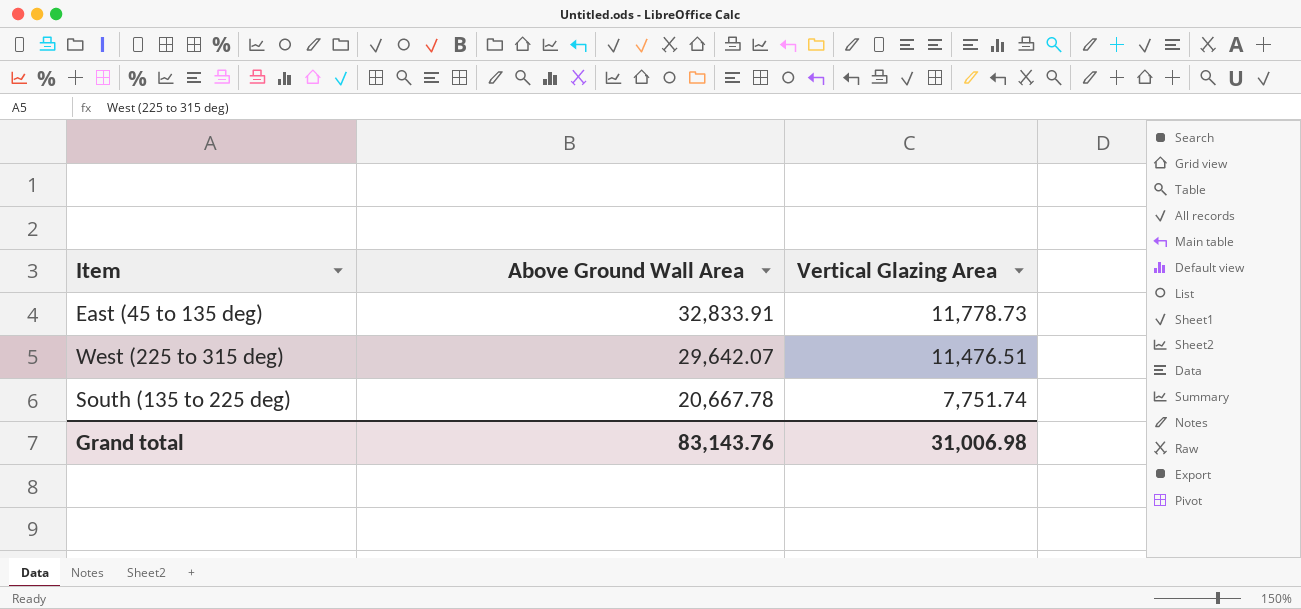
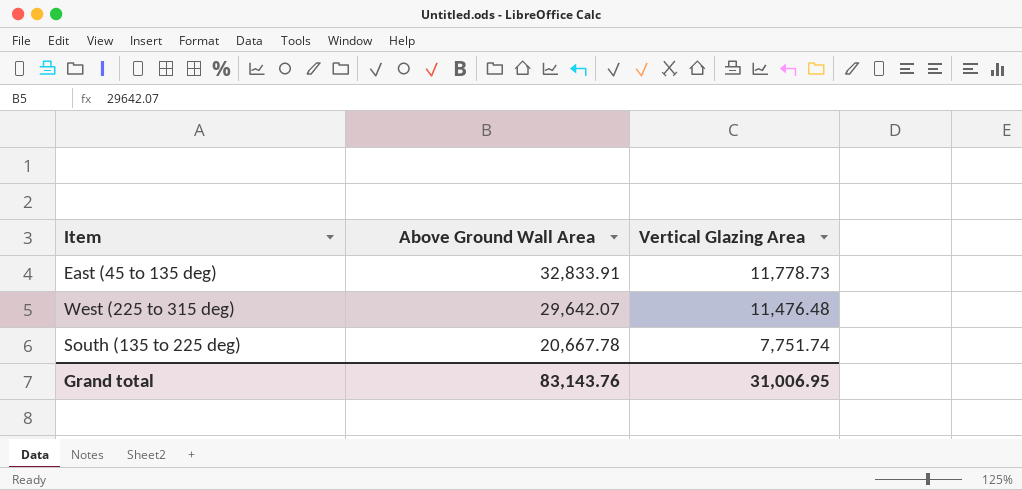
West (225 to 315 deg) | Vertical Glazing Area: 11,476.51 -> 11,476.48
Grand total | Vertical Glazing Area: 31,006.98 -> 31,006.95

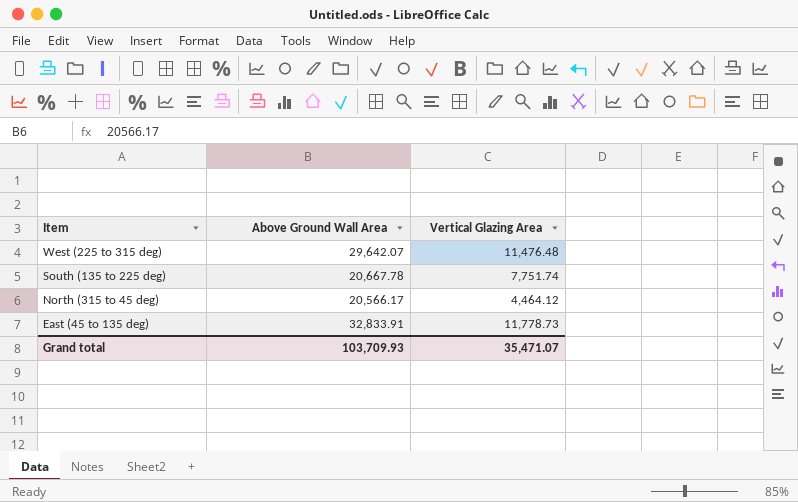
row order: Above Ground Wall Area descending -> Item descending
row North (315 to 45 deg): none -> 20,566.17 | 4,464.12
Grand total | Above Ground Wall Area: 83,143.76 -> 103,709.93
Grand total | Vertical Glazing Area: 31,006.95 -> 35,471.07

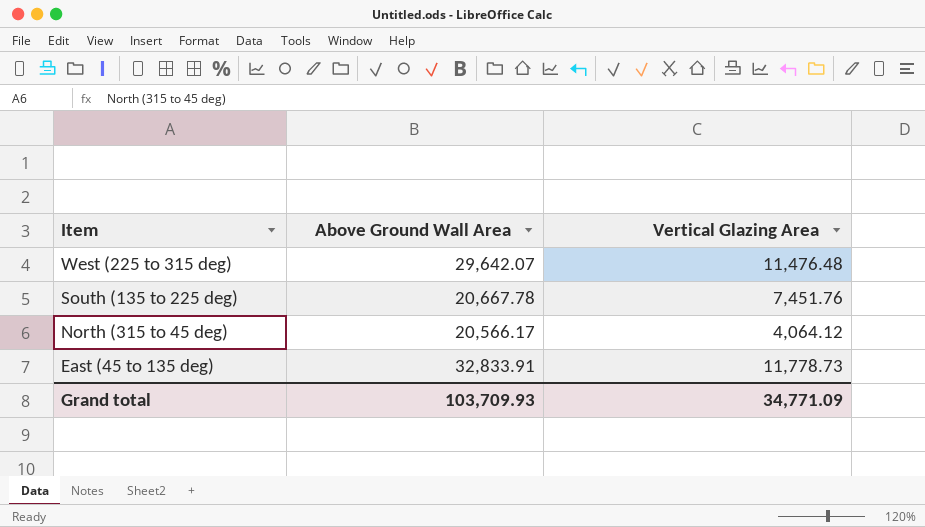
South (135 to 225 deg) | Vertical Glazing Area: 7,751.74 -> 7,451.76
North (315 to 45 deg) | Vertical Glazing Area: 4,464.12 -> 4,064.12
Grand total | Vertical Glazing Area: 35,471.07 -> 34,771.09

